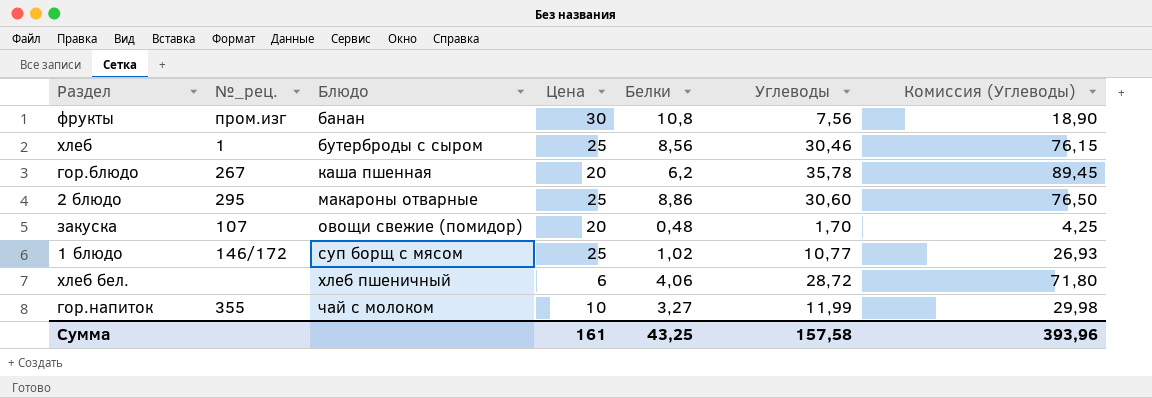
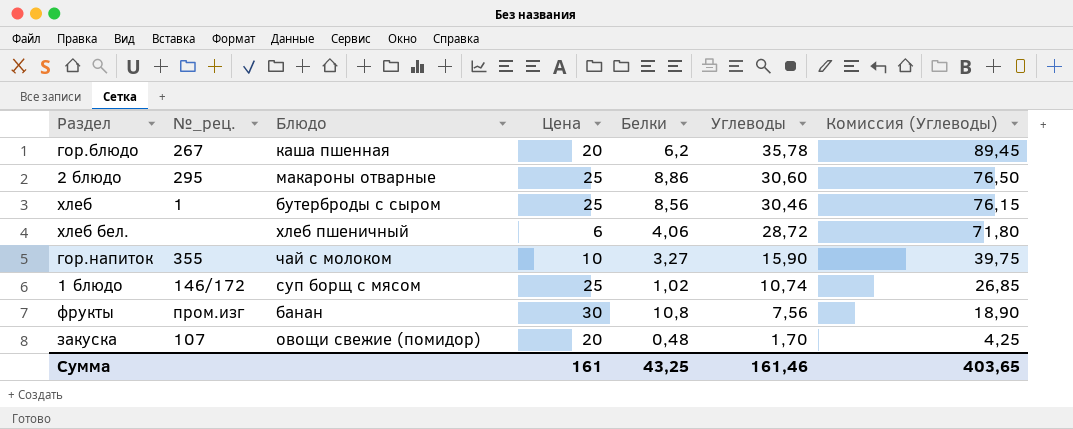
row order: Блюдо ascending -> Углеводы descending
гор.напиток | Углеводы: 11,99 -> 15,90
гор.напиток | Комиссия (Углеводы): 29,98 -> 39,75
1 блюдо | Углеводы: 10,77 -> 10,74
1 блюдо | Комиссия (Углеводы): 26,93 -> 26,85
Сумма | Углеводы: 157,58 -> 161,46
Сумма | Комиссия (Углеводы): 393,96 -> 403,65

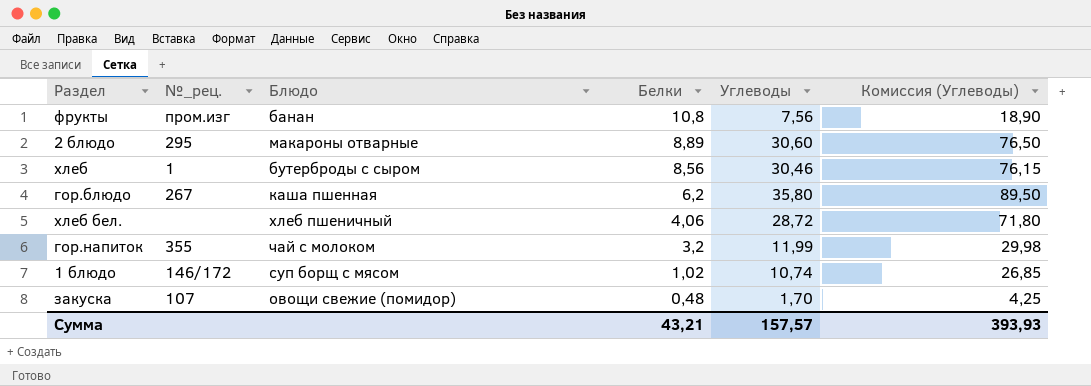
row order: Углеводы descending -> Белки descending
column Цена | position: 4 -> none
2 блюдо | Белки: 8,86 -> 8,89
гор.блюдо | Углеводы: 35,78 -> 35,80
гор.блюдо | Комиссия (Углеводы): 89,45 -> 89,50
гор.напиток | Белки: 3,27 -> 3,2
гор.напиток | Углеводы: 15,90 -> 11,99
гор.напиток | Комиссия (Углеводы): 39,75 -> 29,98
Сумма | Белки: 43,25 -> 43,21
Сумма | Углеводы: 161,46 -> 157,57
Сумма | Комиссия (Углеводы): 403,65 -> 393,93

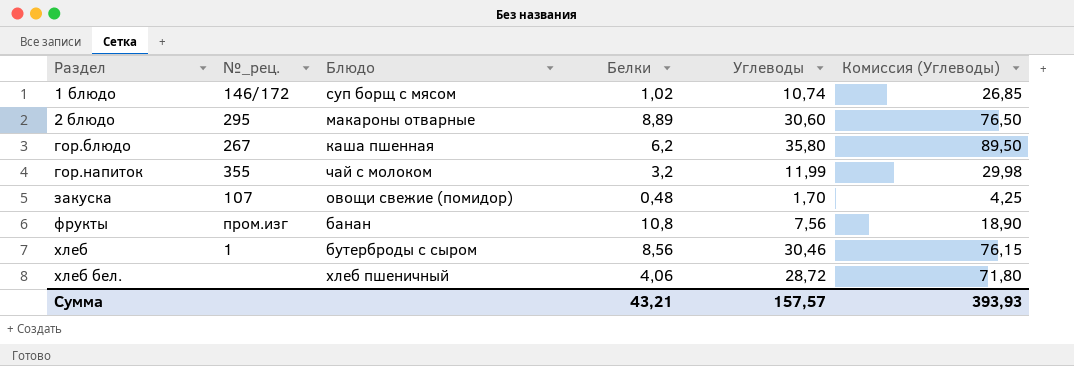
row order: Белки descending -> Раздел ascending

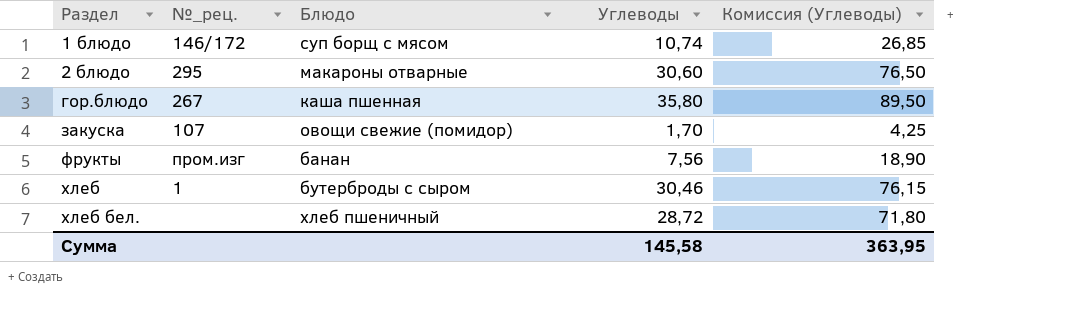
column Белки | position: 4 -> none
row гор.напиток: 355 | чай с молоком | 3,2 | 11,99 | 29,98 -> none
Сумма | Углеводы: 157,57 -> 145,58
Сумма | Комиссия (Углеводы): 393,93 -> 363,95

